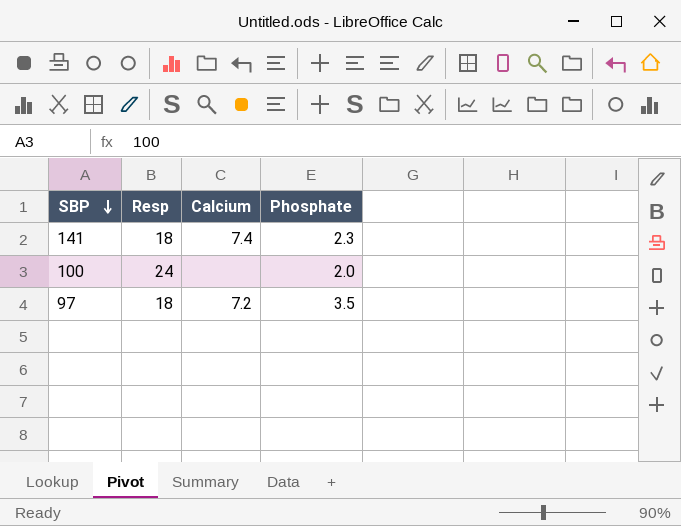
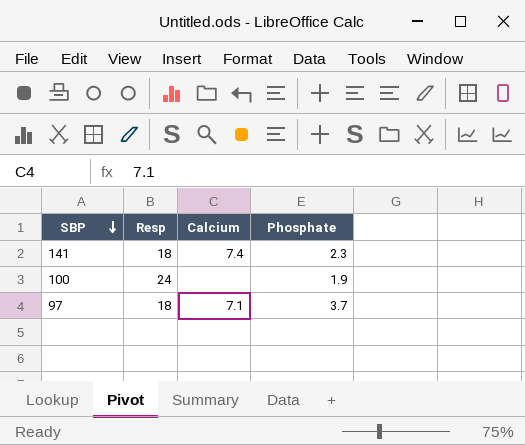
100 | Phosphate: 2.0 -> 1.9
97 | Calcium: 7.2 -> 7.1
97 | Phosphate: 3.5 -> 3.7

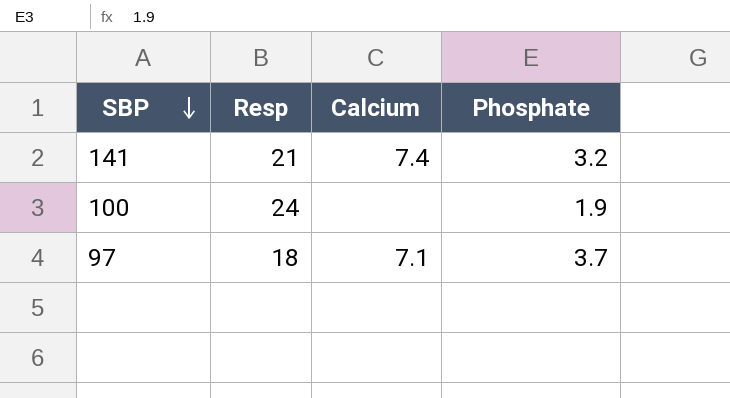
141 | Resp: 18 -> 21
141 | Phosphate: 2.3 -> 3.2

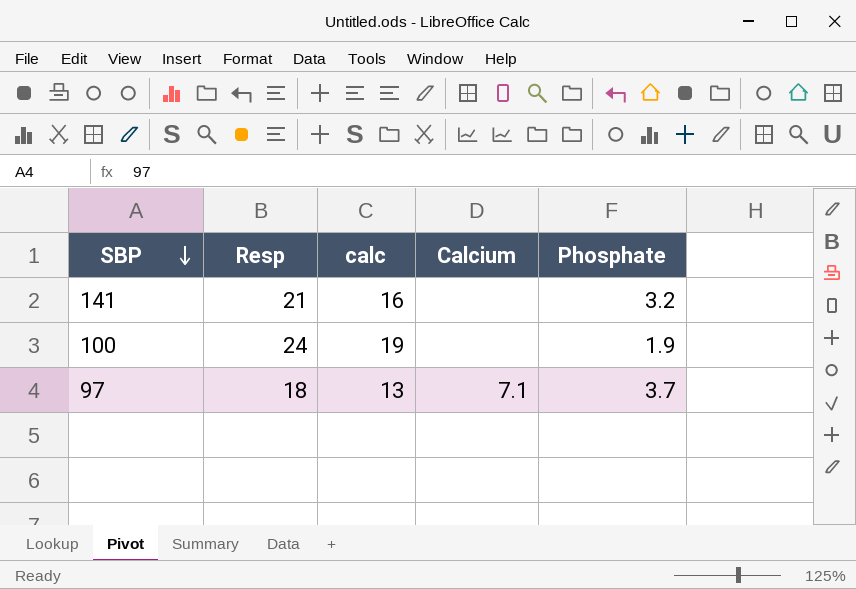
column calc | formula: none -> [Resp] - 5
141 | Calcium: 7.4 -> none

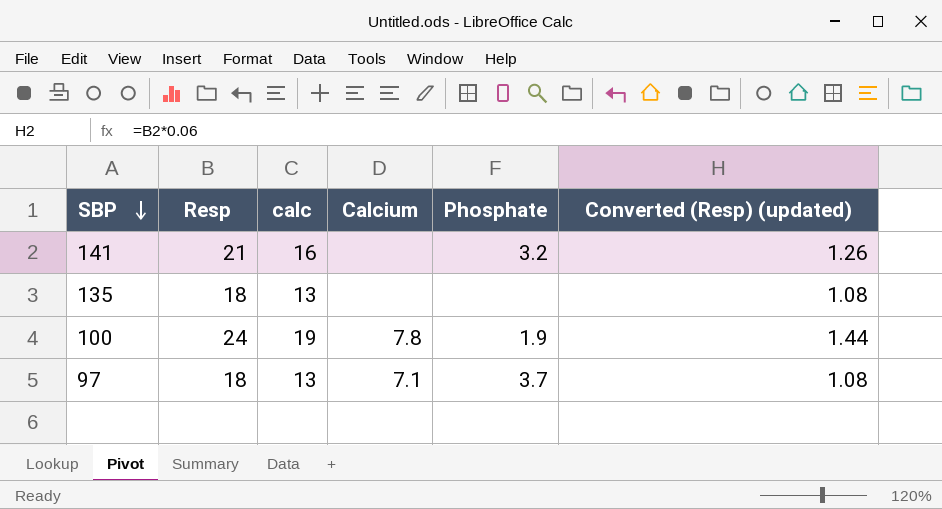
column Converted (Resp) (updated) | formula: none -> [Resp] * 0.06
row 135: none -> 18 | 13 | none | none | 1.08
100 | Calcium: none -> 7.8

